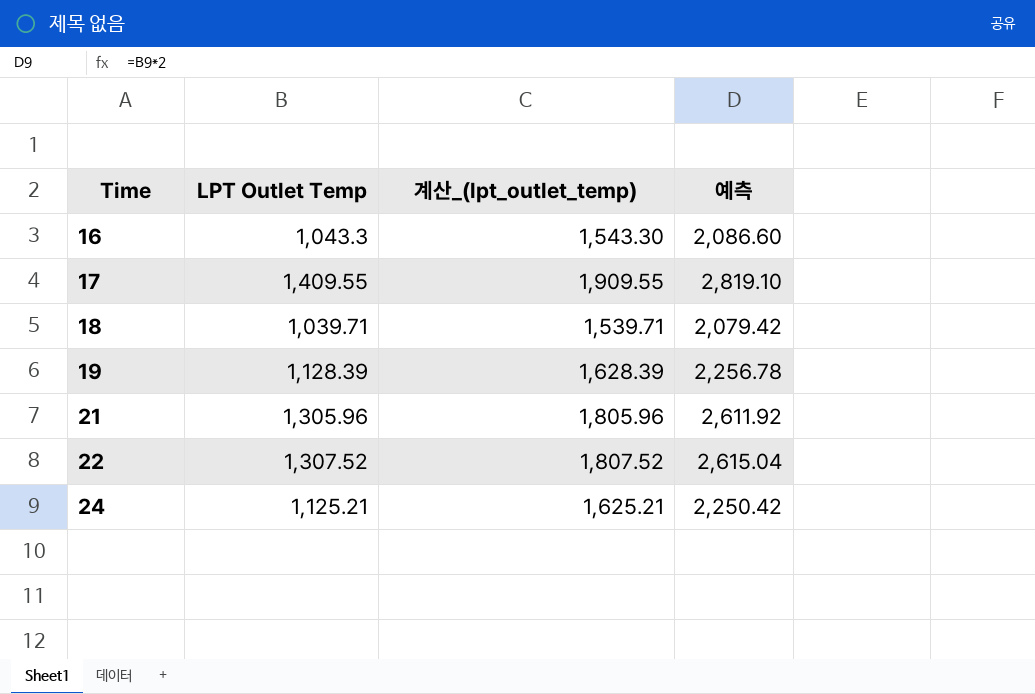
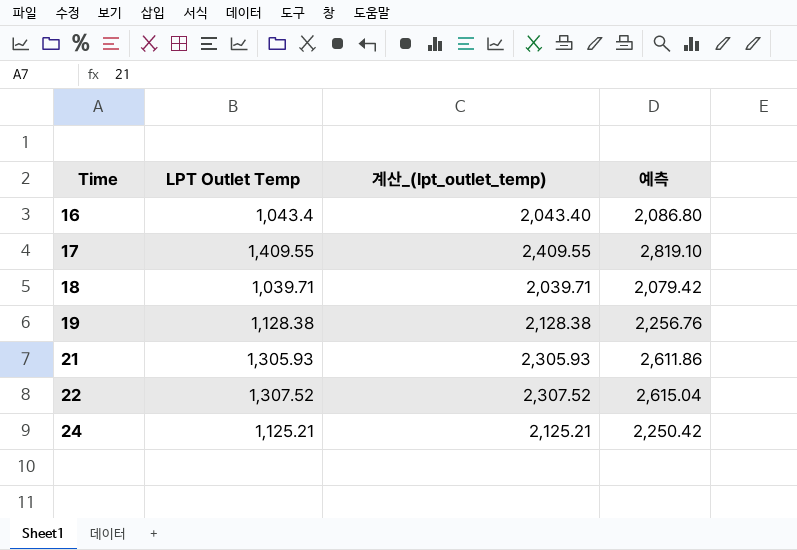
column 계산_(lpt_outlet_temp) | formula: [LPT Outlet Temp] + 500 -> [LPT Outlet Temp] + 1000
16 | LPT Outlet Temp: 1,043.3 -> 1,043.4
16 | 예측: 2,086.60 -> 2,086.80
19 | LPT Outlet Temp: 1,128.39 -> 1,128.38
19 | 예측: 2,256.78 -> 2,256.76
21 | LPT Outlet Temp: 1,305.96 -> 1,305.93
21 | 예측: 2,611.92 -> 2,611.86

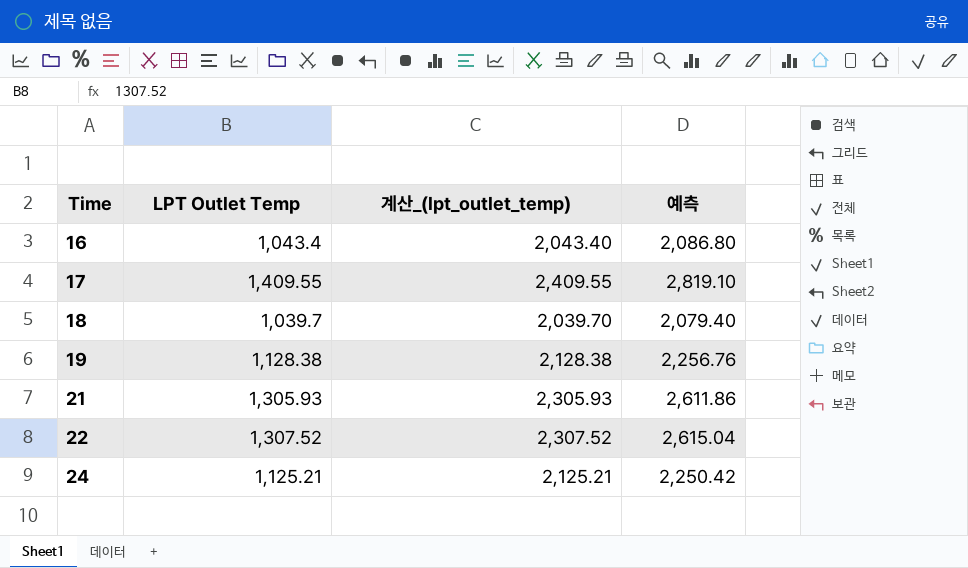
18 | LPT Outlet Temp: 1,039.71 -> 1,039.7
18 | 계산_(lpt_outlet_temp): 2,039.71 -> 2,039.70
18 | 예측: 2,079.42 -> 2,079.40

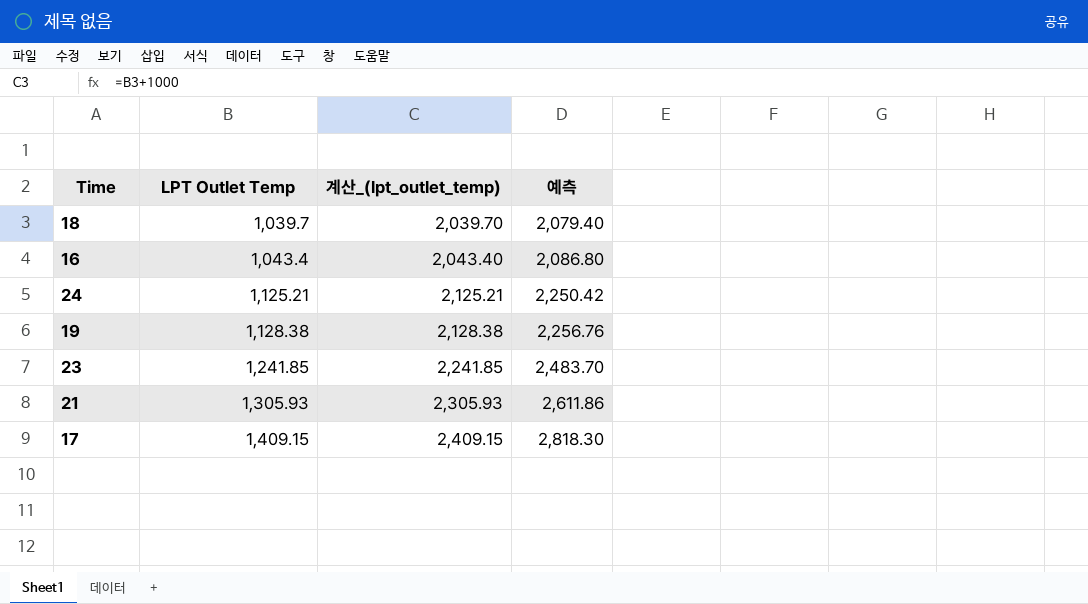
row order: Time ascending -> LPT Outlet Temp ascending
row 22: 1,307.52 | 2,307.52 | 2,615.04 -> none
row 23: none -> 1,241.85 | 2,241.85 | 2,483.70
17 | LPT Outlet Temp: 1,409.55 -> 1,409.15
17 | 계산_(lpt_outlet_temp): 2,409.55 -> 2,409.15
17 | 예측: 2,819.10 -> 2,818.30

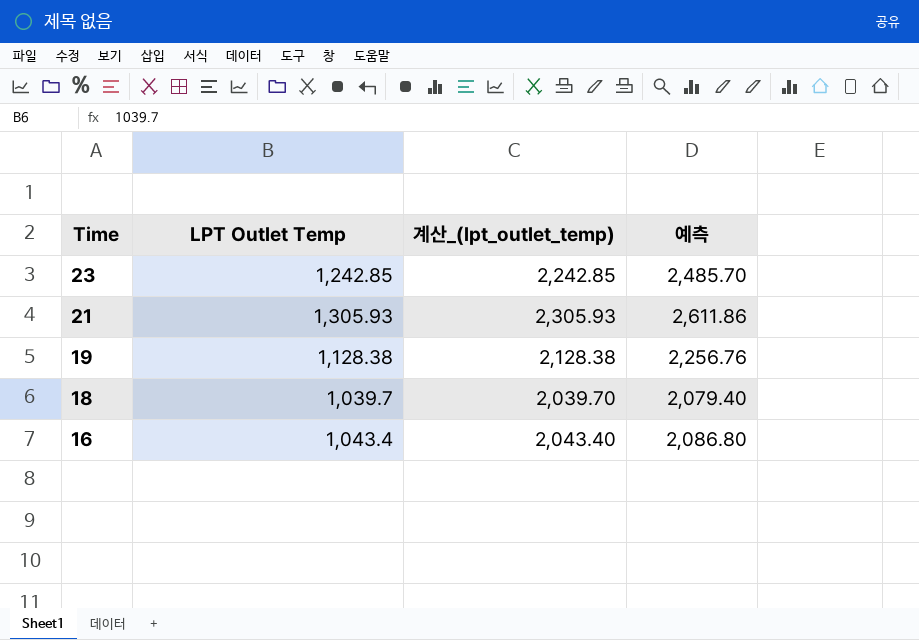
row order: LPT Outlet Temp ascending -> Time descending
row 24: 1,125.21 | 2,125.21 | 2,250.42 -> none
row 17: 1,409.15 | 2,409.15 | 2,818.30 -> none
23 | LPT Outlet Temp: 1,241.85 -> 1,242.85
23 | 계산_(lpt_outlet_temp): 2,241.85 -> 2,242.85
23 | 예측: 2,483.70 -> 2,485.70

